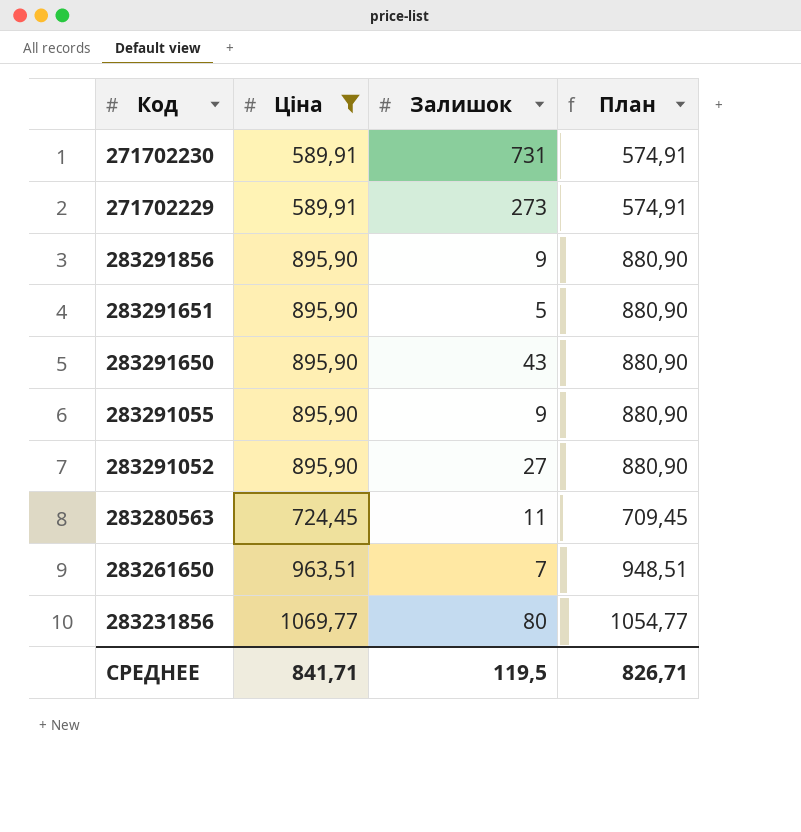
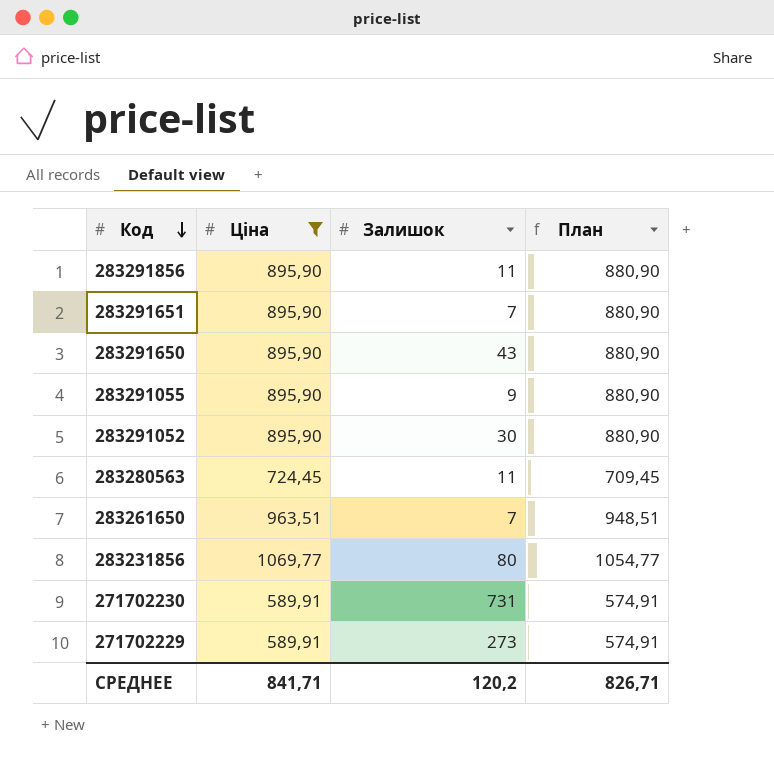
row order: none -> Код descending
283291856 | Залишок: 9 -> 11
283291651 | Залишок: 5 -> 7
283291052 | Залишок: 27 -> 30
СРЕДНЕЕ | Залишок: 119,5 -> 120,2

